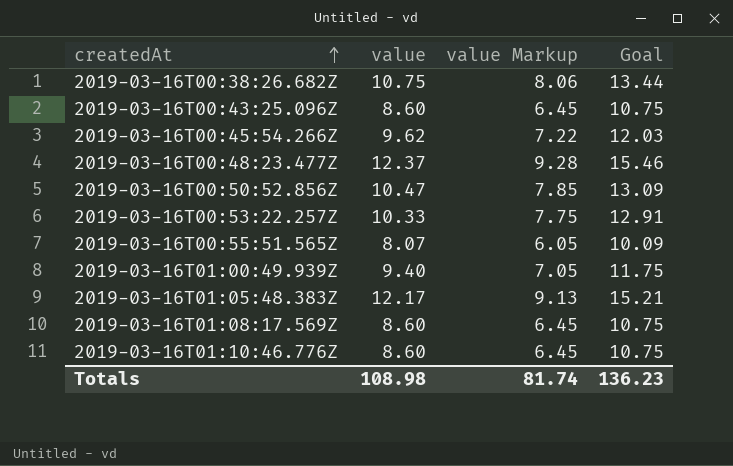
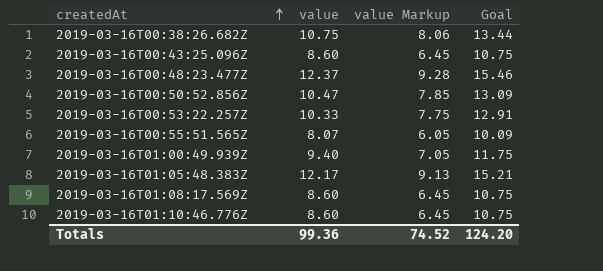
row 2019-03-16T00:45:54.266Z: 9.62 | 7.22 | 12.03 -> none
Totals | value: 108.98 -> 99.36
Totals | value Markup: 81.74 -> 74.52
Totals | Goal: 136.23 -> 124.20

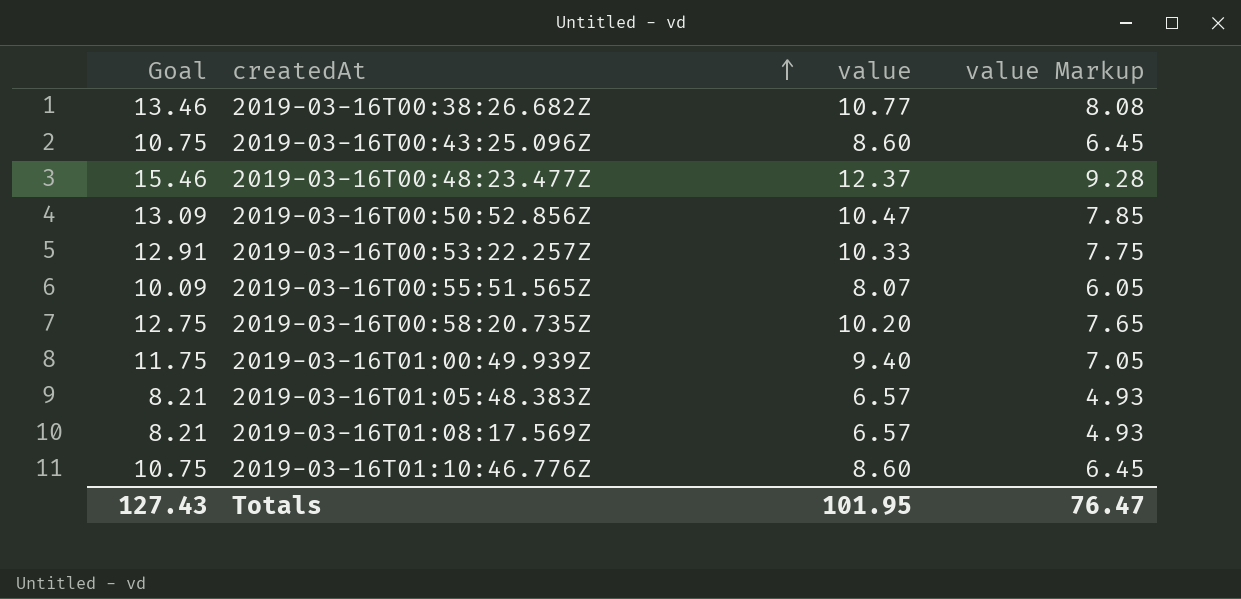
column Goal | position: 4 -> 1
2019-03-16T00:38:26.682Z | Goal: 13.44 -> 13.46
2019-03-16T00:38:26.682Z | value: 10.75 -> 10.77
2019-03-16T00:38:26.682Z | value Markup: 8.06 -> 8.08
row 2019-03-16T00:58:20.735Z: none -> 12.75 | 10.20 | 7.65
2019-03-16T01:05:48.383Z | Goal: 15.21 -> 8.21
2019-03-16T01:05:48.383Z | value: 12.17 -> 6.57
2019-03-16T01:05:48.383Z | value Markup: 9.13 -> 4.93
2019-03-16T01:08:17.569Z | Goal: 10.75 -> 8.21
2019-03-16T01:08:17.569Z | value: 8.60 -> 6.57
2019-03-16T01:08:17.569Z | value Markup: 6.45 -> 4.93
Totals | Goal: 124.20 -> 127.43
Totals | value: 99.36 -> 101.95
Totals | value Markup: 74.52 -> 76.47

